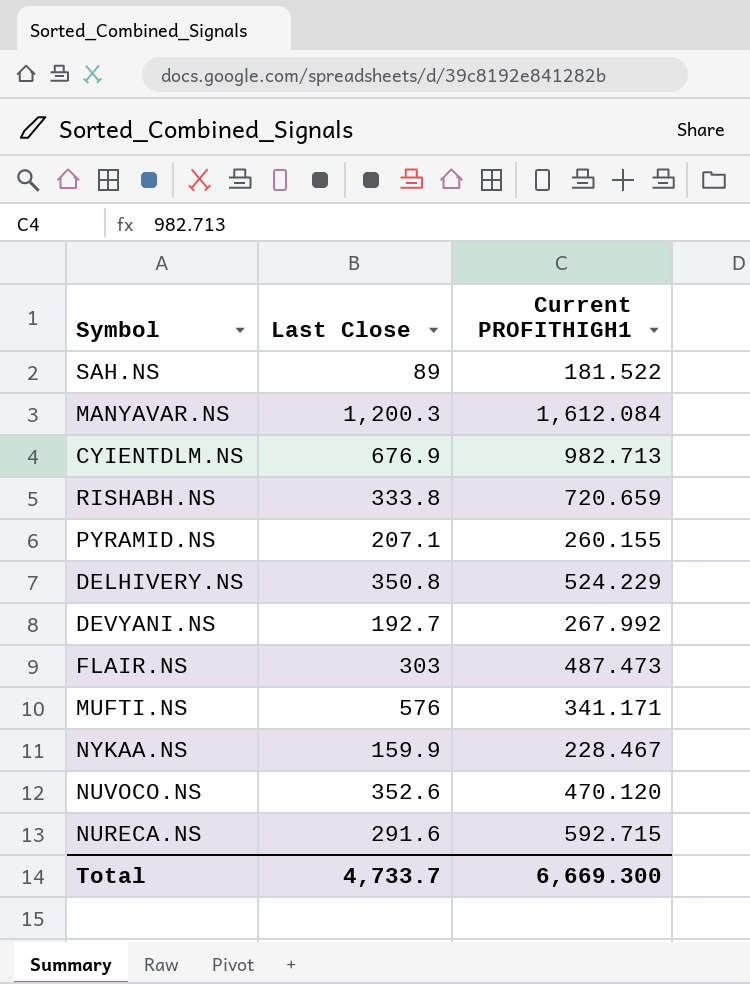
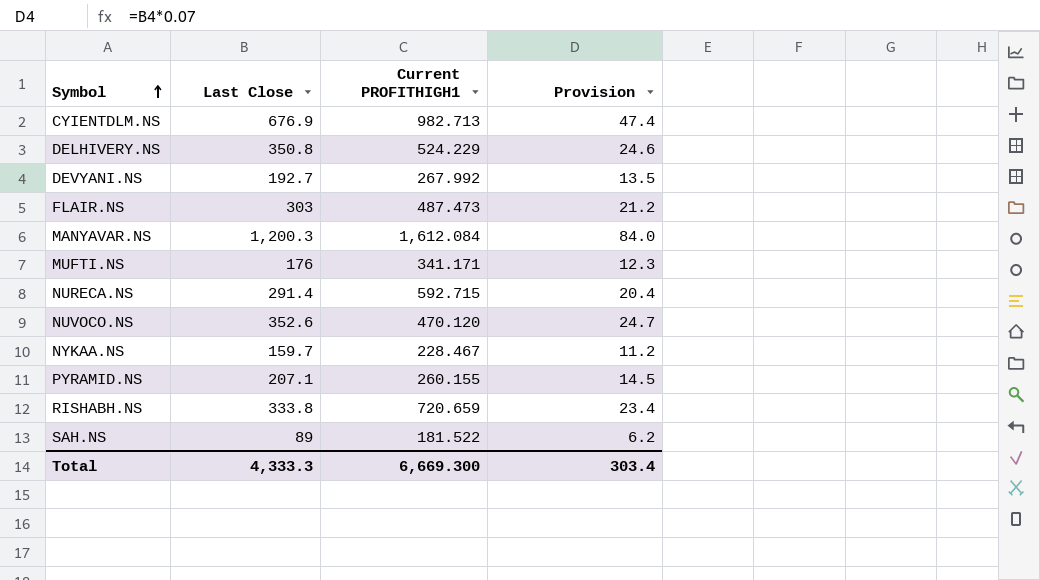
row order: none -> Symbol ascending
column Provision | formula: none -> [Last Close] * 0.07
MUFTI.NS | Last Close: 576 -> 176
NURECA.NS | Last Close: 291.6 -> 291.4
NYKAA.NS | Last Close: 159.9 -> 159.7
Total | Last Close: 4,733.7 -> 4,333.3

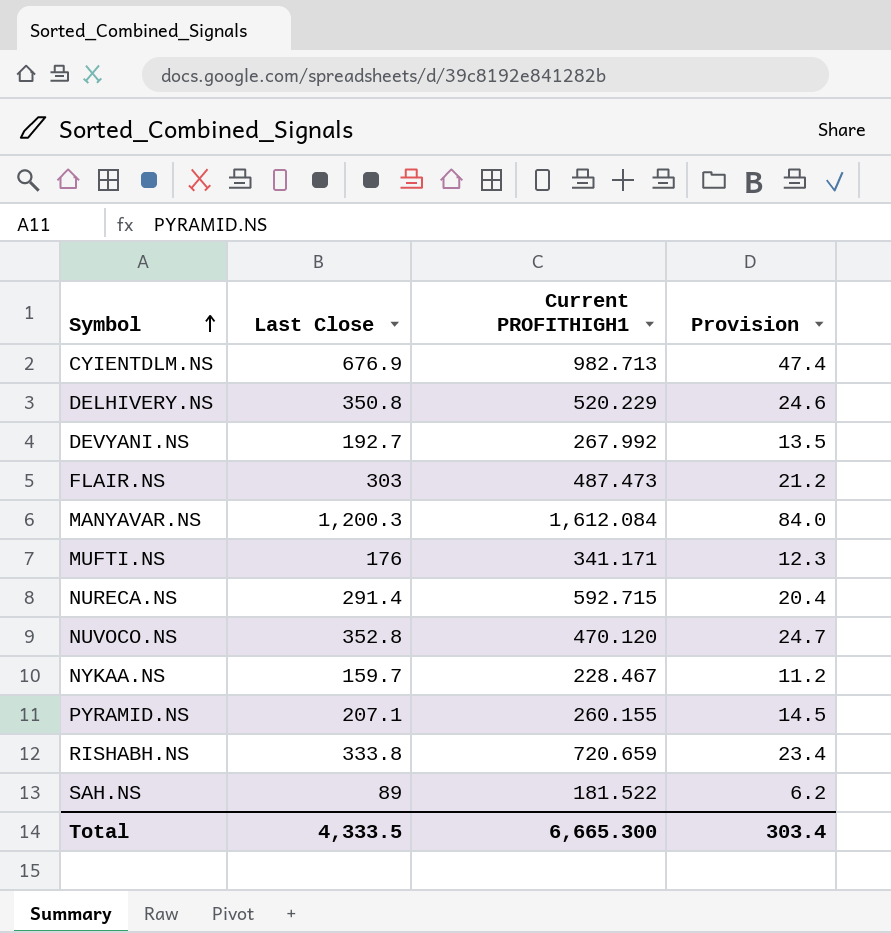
DELHIVERY.NS | Current PROFITHIGH1: 524.229 -> 520.229
NUVOCO.NS | Last Close: 352.6 -> 352.8
Total | Last Close: 4,333.3 -> 4,333.5
Total | Current PROFITHIGH1: 6,669.300 -> 6,665.300

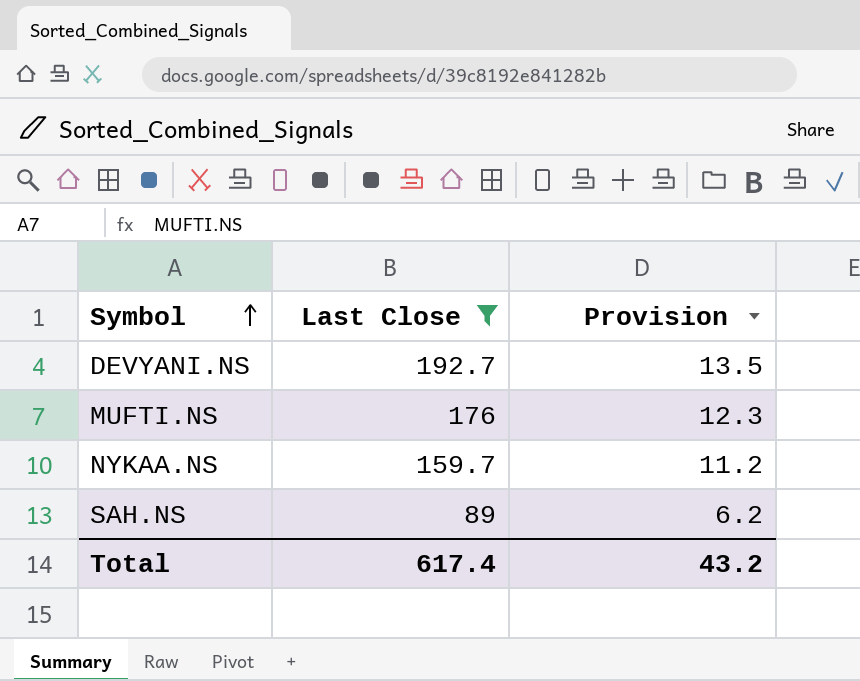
filter: none -> Last Close <= 192.7
column Current PROFITHIGH1 | position: 3 -> none
Total | Last Close: 4,333.5 -> 617.4
Total | Provision: 303.4 -> 43.2

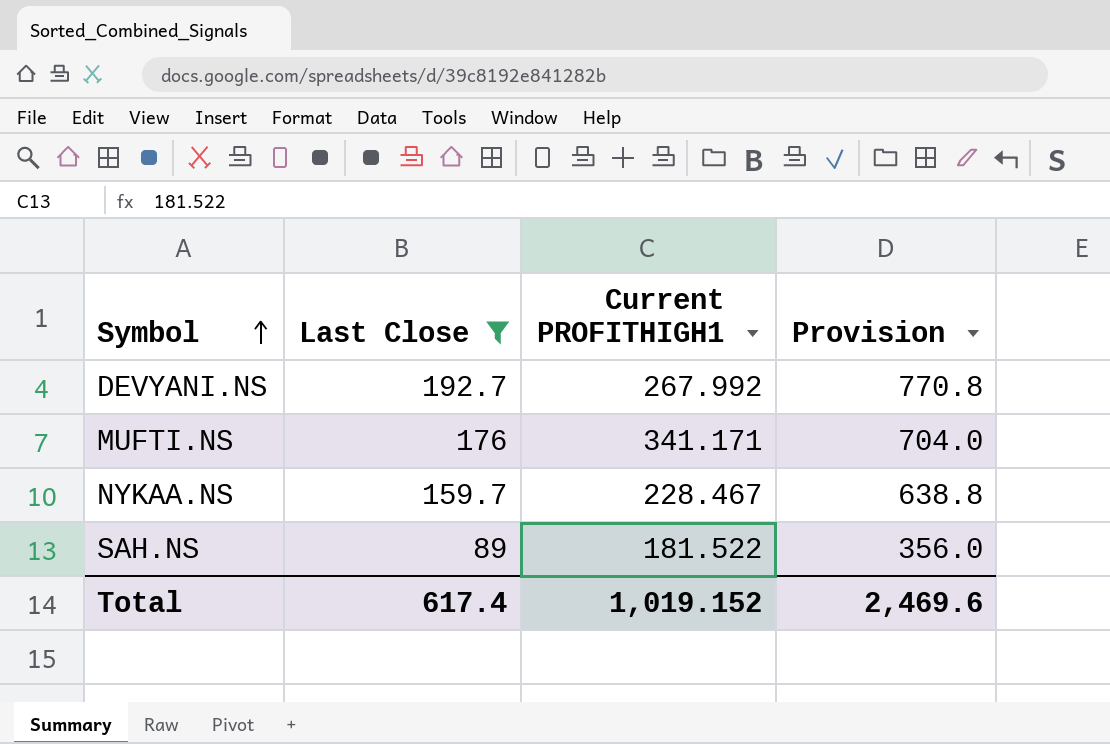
column Current PROFITHIGH1 | position: none -> 3
column Provision | formula: [Last Close] * 0.07 -> [Last Close] * 4
Total | Provision: 43.2 -> 2,469.6

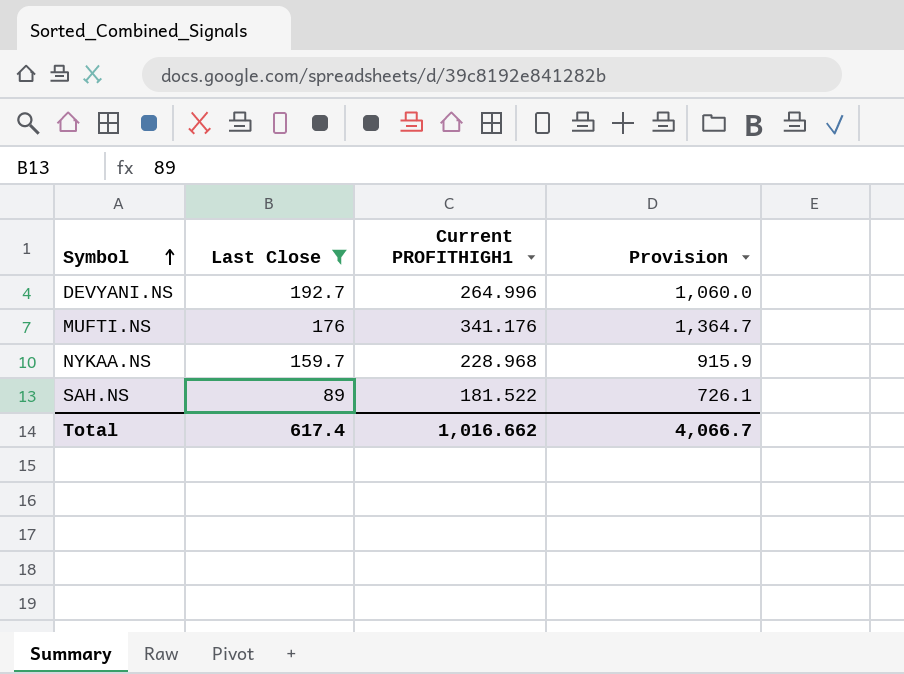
column Provision | formula: [Last Close] * 4 -> [Current PROFITHIGH1] * 4
DEVYANI.NS | Current PROFITHIGH1: 267.992 -> 264.996
MUFTI.NS | Current PROFITHIGH1: 341.171 -> 341.176
NYKAA.NS | Current PROFITHIGH1: 228.467 -> 228.968
Total | Current PROFITHIGH1: 1,019.152 -> 1,016.662
Total | Provision: 2,469.6 -> 4,066.7

